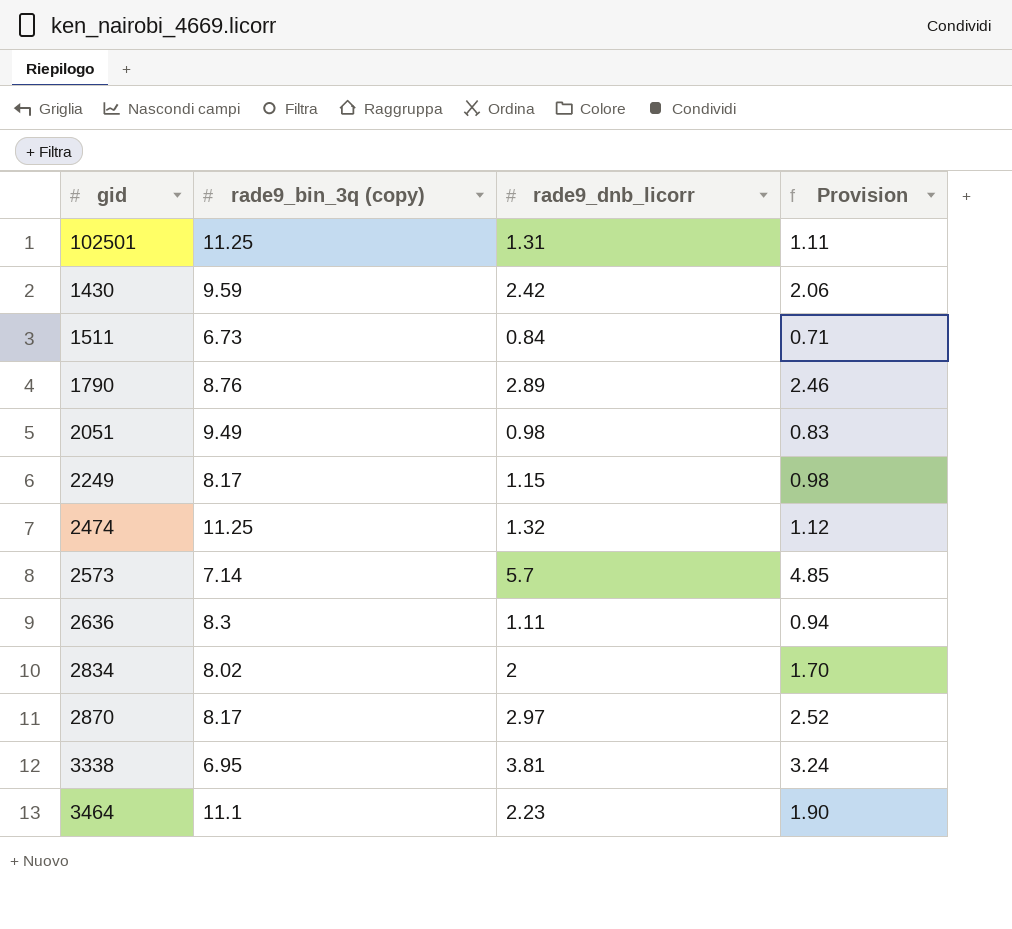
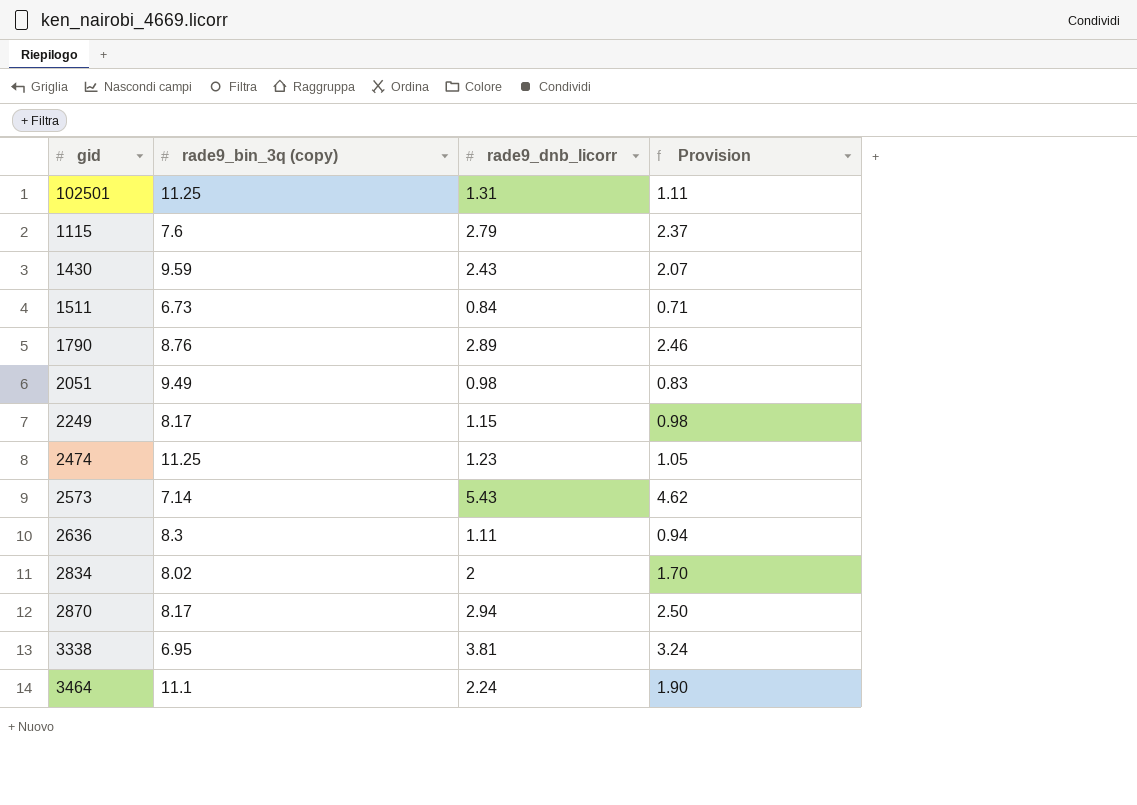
row 1115: none -> 7.6 | 2.79 | 2.37
1430 | rade9_dnb_licorr: 2.42 -> 2.43
1430 | Provision: 2.06 -> 2.07
2474 | rade9_dnb_licorr: 1.32 -> 1.23
2474 | Provision: 1.12 -> 1.05
2573 | rade9_dnb_licorr: 5.7 -> 5.43
2573 | Provision: 4.85 -> 4.62
2870 | rade9_dnb_licorr: 2.97 -> 2.94
2870 | Provision: 2.52 -> 2.50
3464 | rade9_dnb_licorr: 2.23 -> 2.24

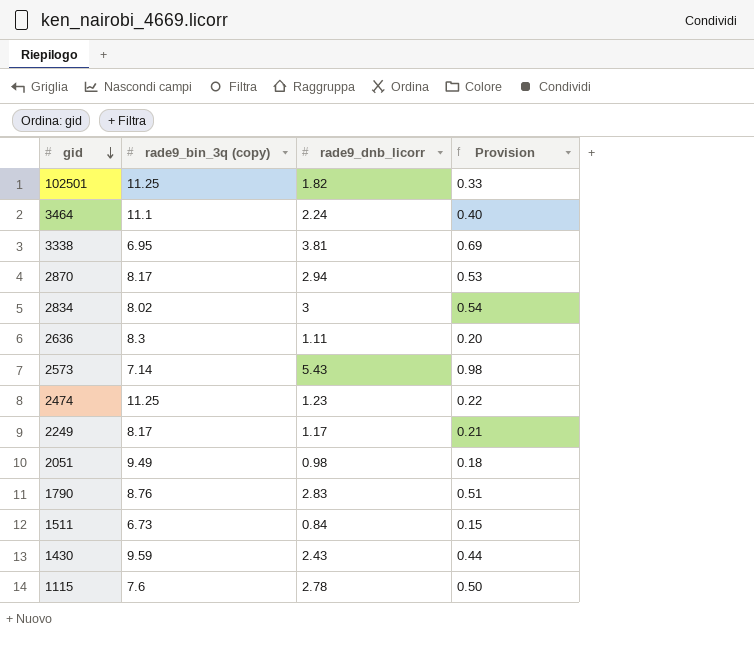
row order: none -> gid descending
column Provision | formula: [rade9_dnb_licorr] * 0.85 -> [rade9_dnb_licorr] * 0.18
102501 | rade9_dnb_licorr: 1.31 -> 1.82
2834 | rade9_dnb_licorr: 2 -> 3
2249 | rade9_dnb_licorr: 1.15 -> 1.17
1790 | rade9_dnb_licorr: 2.89 -> 2.83
1115 | rade9_dnb_licorr: 2.79 -> 2.78

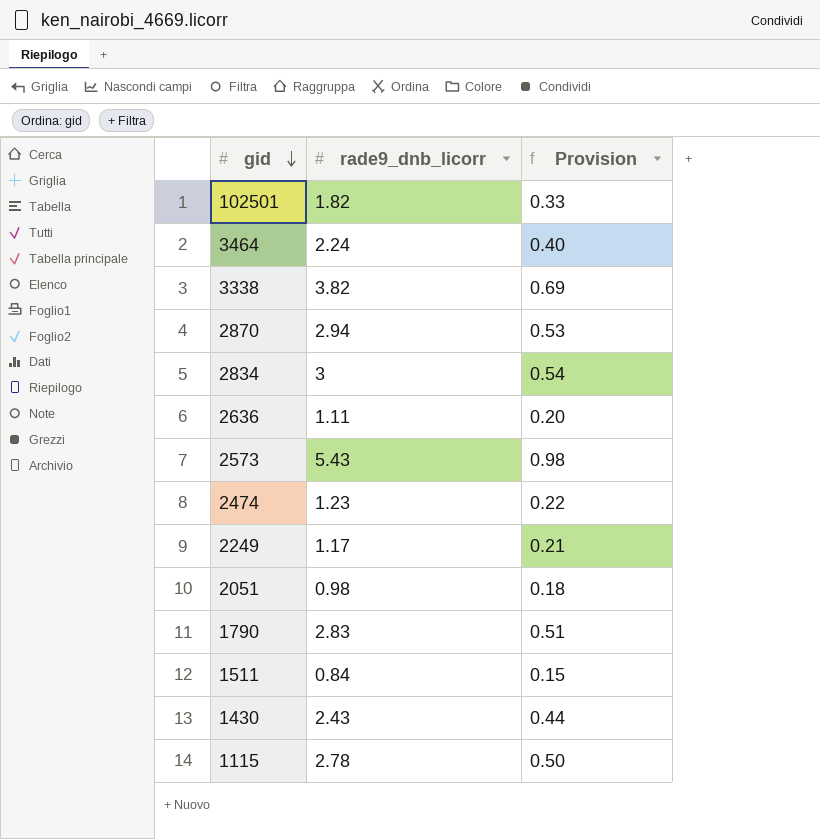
column rade9_bin_3q (copy) | position: 2 -> none
3338 | rade9_dnb_licorr: 3.81 -> 3.82

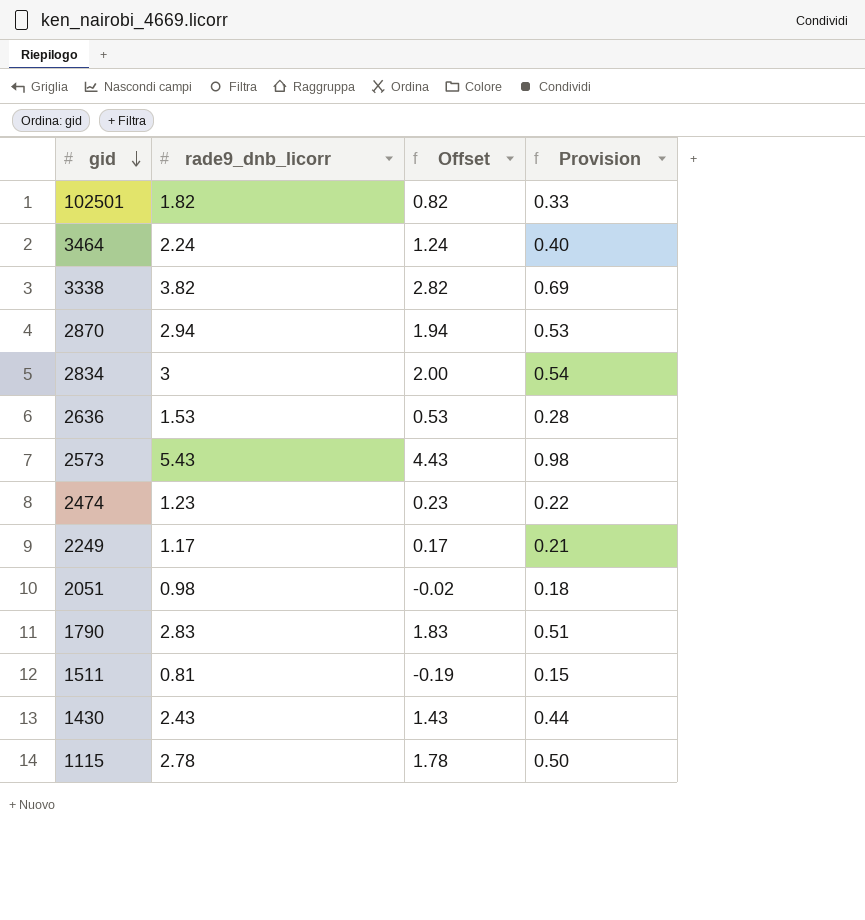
column Offset | formula: none -> [rade9_dnb_licorr] - 1
2636 | rade9_dnb_licorr: 1.11 -> 1.53
2636 | Provision: 0.20 -> 0.28
1511 | rade9_dnb_licorr: 0.84 -> 0.81

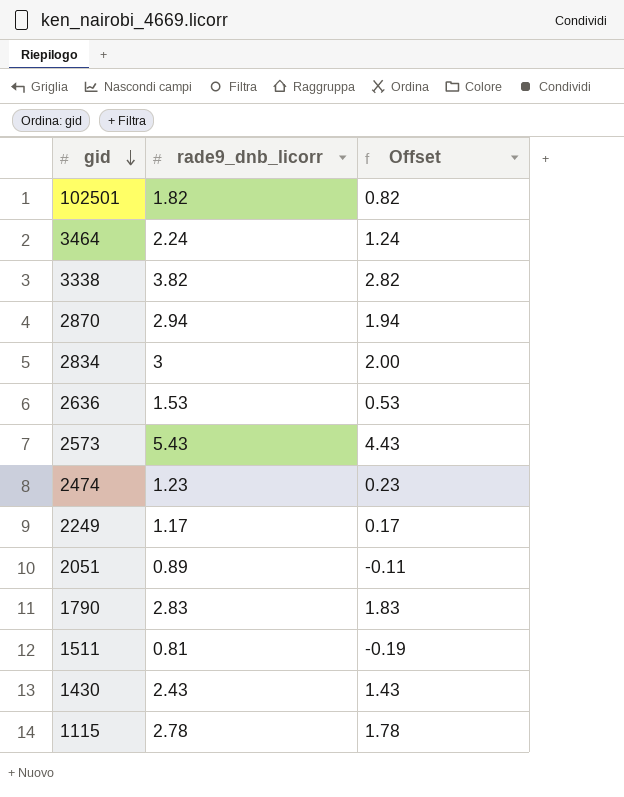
column Provision | formula: [rade9_dnb_licorr] * 0.18 -> none
2051 | rade9_dnb_licorr: 0.98 -> 0.89
2051 | Offset: -0.02 -> -0.11

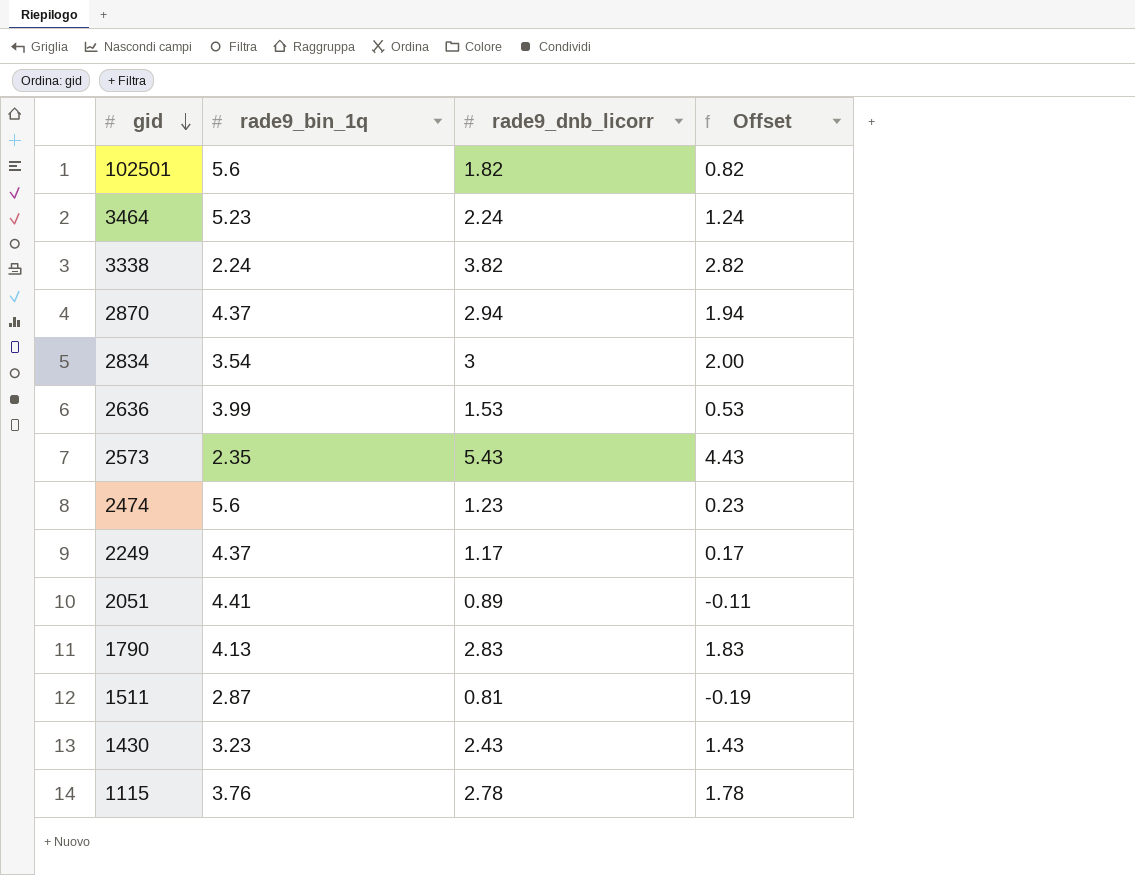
column rade9_bin_1q | position: none -> 2

